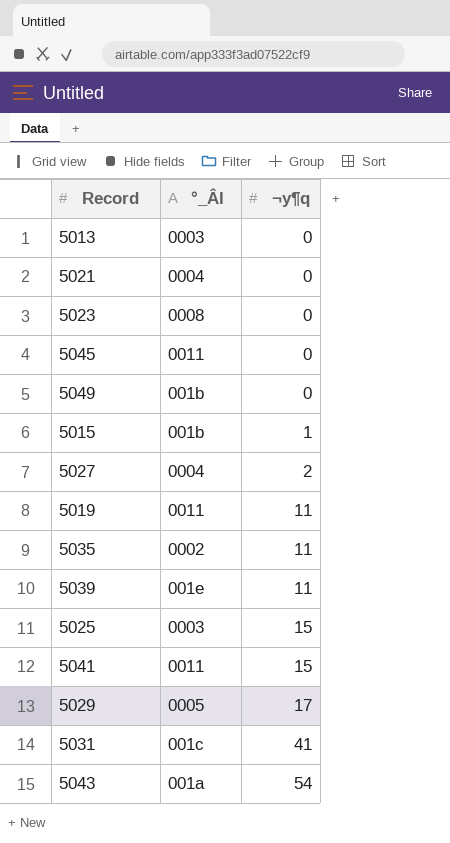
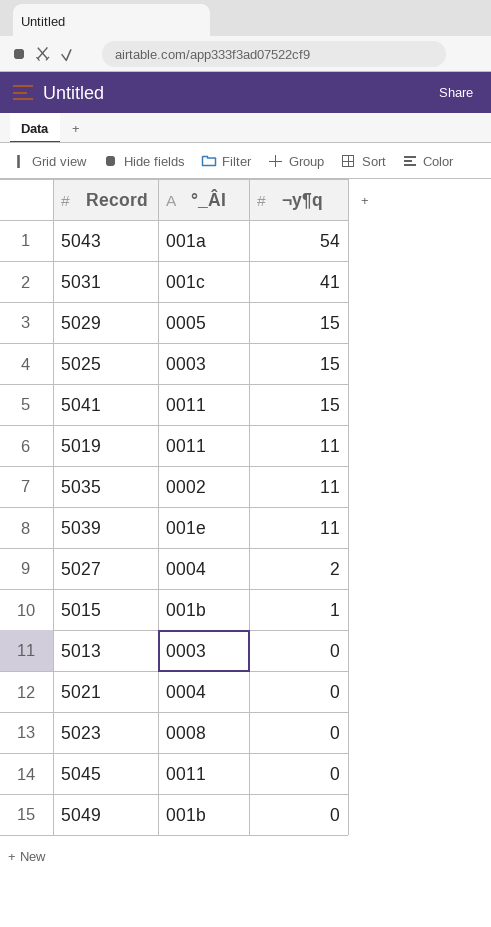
row order: ¬y¶q ascending -> ¬y¶q descending
5029 | ¬y¶q: 17 -> 15

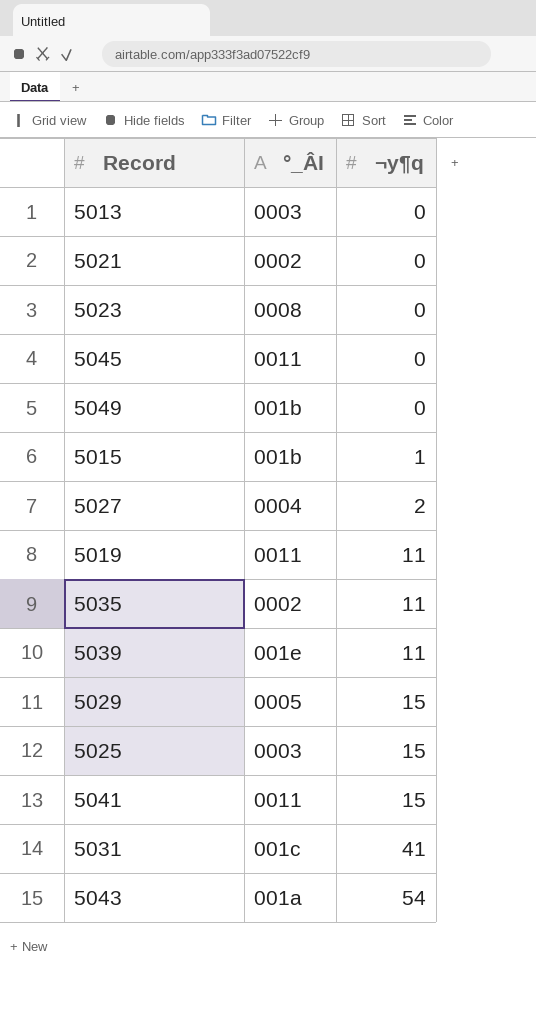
row order: ¬y¶q descending -> ¬y¶q ascending
5021 | °_ÂI: 0004 -> 0002

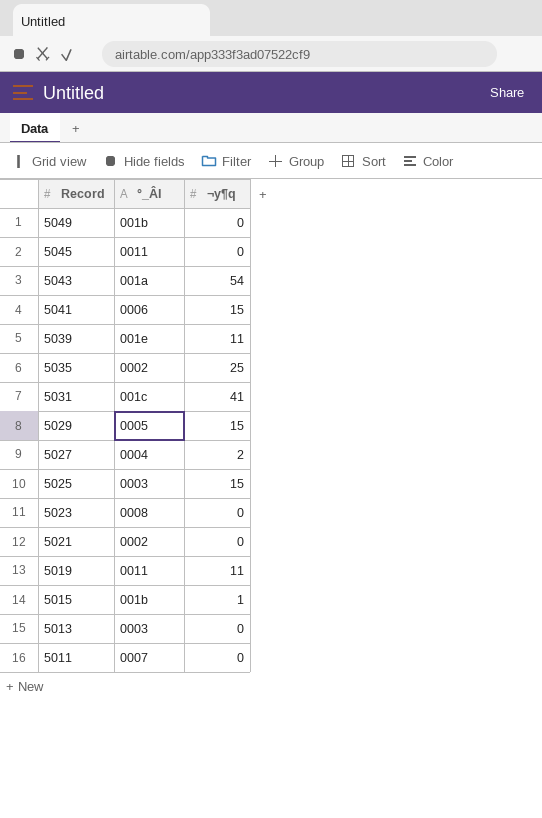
row order: ¬y¶q ascending -> Record descending
5041 | °_ÂI: 0011 -> 0006
5035 | ¬y¶q: 11 -> 25
row 5011: none -> 0007 | 0

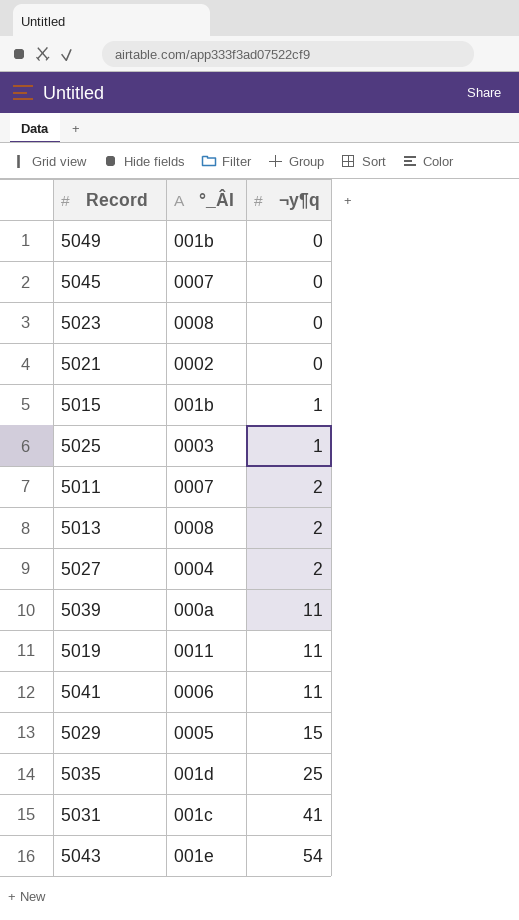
row order: Record descending -> ¬y¶q ascending
5045 | °_ÂI: 0011 -> 0007
5025 | ¬y¶q: 15 -> 1
5011 | ¬y¶q: 0 -> 2
5013 | °_ÂI: 0003 -> 0008
5013 | ¬y¶q: 0 -> 2
5039 | °_ÂI: 001e -> 000a
5041 | ¬y¶q: 15 -> 11
5035 | °_ÂI: 0002 -> 001d
5043 | °_ÂI: 001a -> 001e

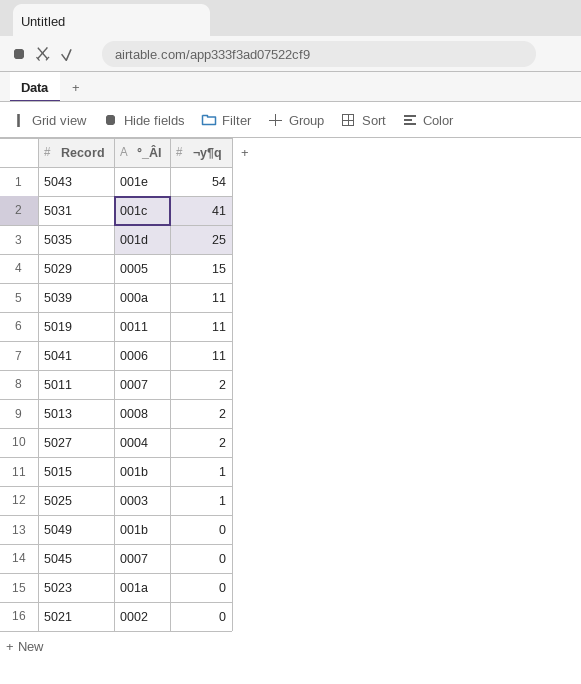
row order: ¬y¶q ascending -> ¬y¶q descending
5023 | °_ÂI: 0008 -> 001a

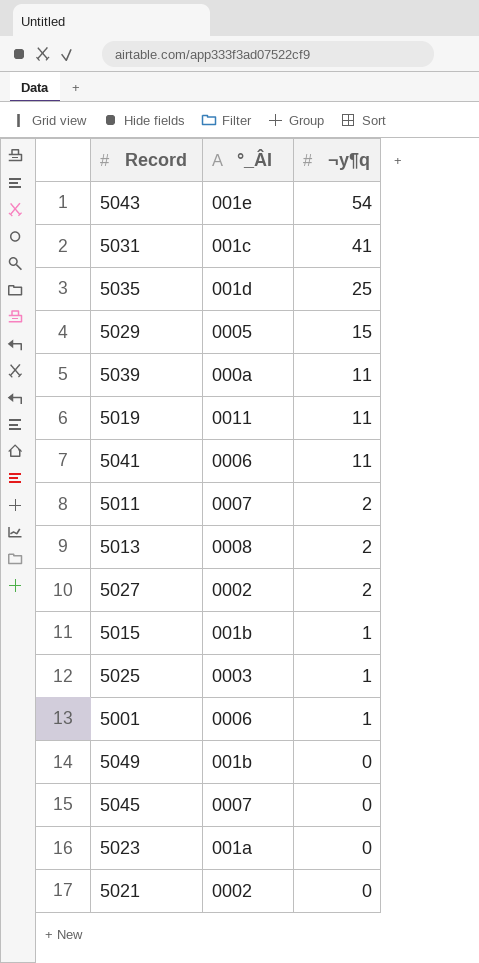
5027 | °_ÂI: 0004 -> 0002
row 5001: none -> 0006 | 1

